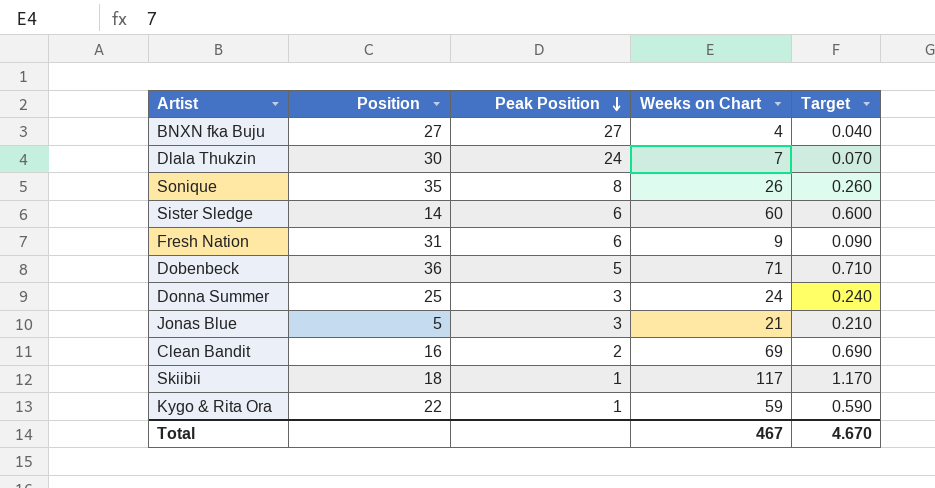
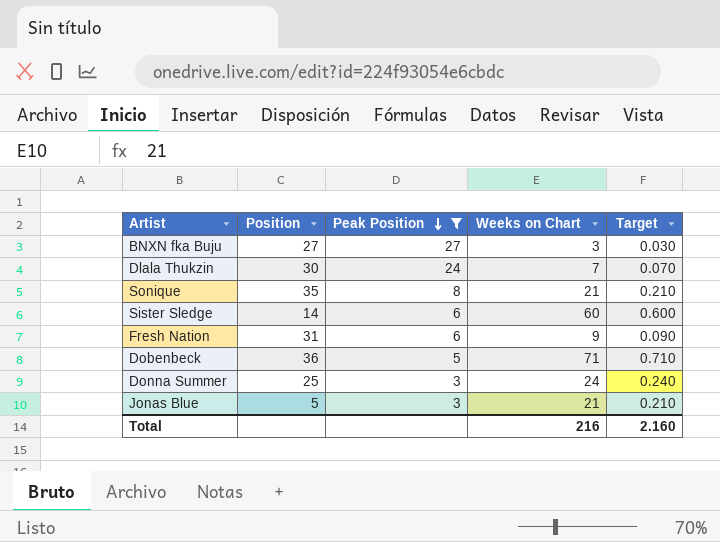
filter: none -> Peak Position >= 3
BNXN fka Buju | Weeks on Chart: 4 -> 3
BNXN fka Buju | Target: 0.040 -> 0.030
Sonique | Weeks on Chart: 26 -> 21
Sonique | Target: 0.260 -> 0.210
Total | Weeks on Chart: 467 -> 216
Total | Target: 4.670 -> 2.160

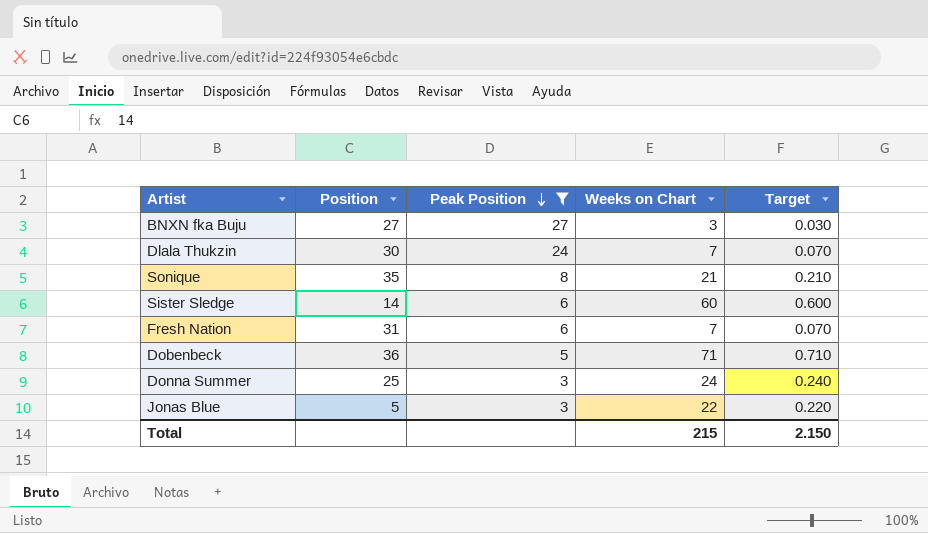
Fresh Nation | Weeks on Chart: 9 -> 7
Fresh Nation | Target: 0.090 -> 0.070
Jonas Blue | Weeks on Chart: 21 -> 22
Jonas Blue | Target: 0.210 -> 0.220
Total | Weeks on Chart: 216 -> 215
Total | Target: 2.160 -> 2.150

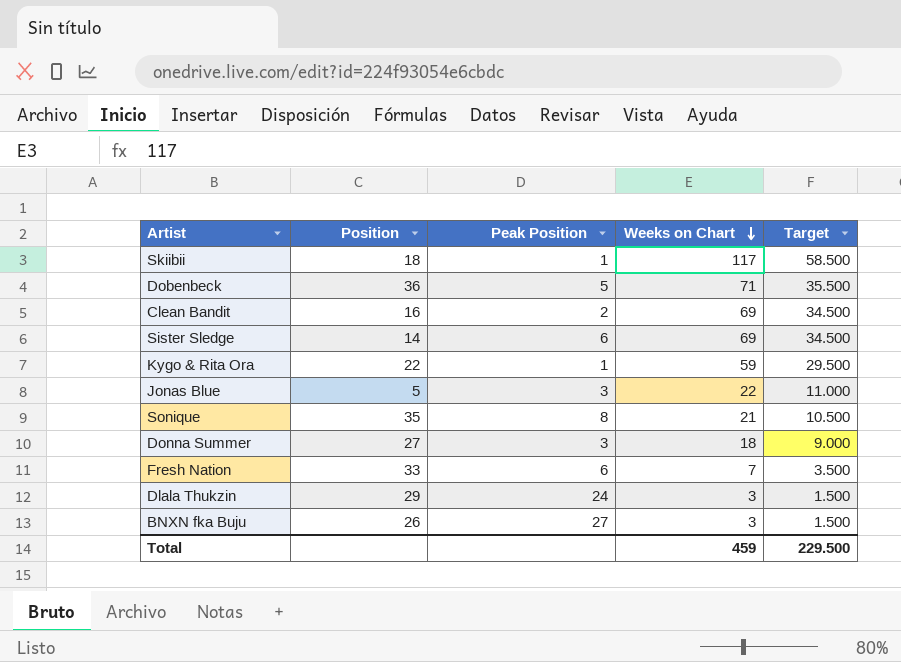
filter: Peak Position >= 3 -> none
row order: Peak Position descending -> Weeks on Chart descending
column Target | formula: [Weeks on Chart] * 0.01 -> [Weeks on Chart] * 0.5
Sister Sledge | Weeks on Chart: 60 -> 69
Donna Summer | Position: 25 -> 27
Donna Summer | Weeks on Chart: 24 -> 18
Fresh Nation | Position: 31 -> 33
Dlala Thukzin | Position: 30 -> 29
Dlala Thukzin | Weeks on Chart: 7 -> 3
BNXN fka Buju | Position: 27 -> 26
Total | Weeks on Chart: 215 -> 459
Total | Target: 2.150 -> 229.500

